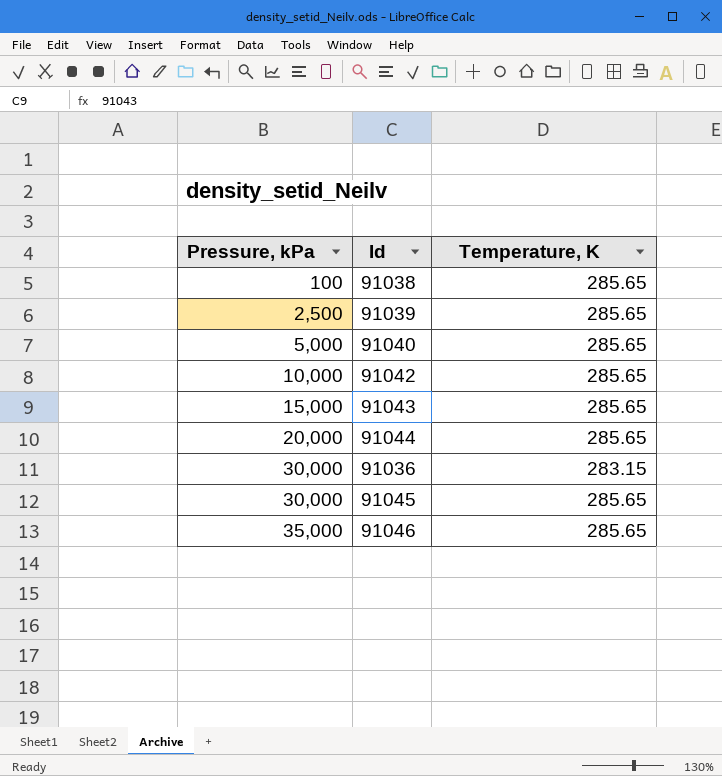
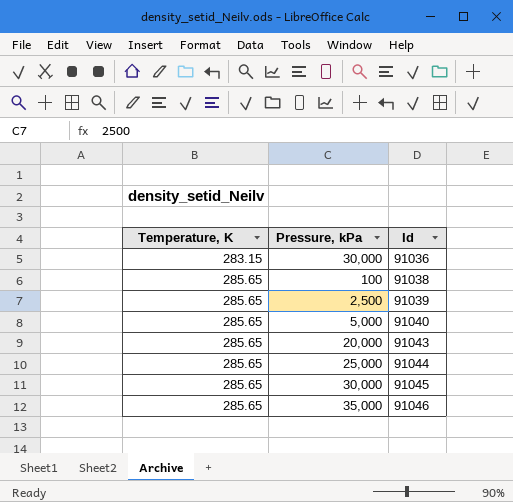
row order: Pressure, kPa ascending -> Temperature, K ascending
column Temperature, K | position: 3 -> 1
row 91042: 10,000 | 285.65 -> none
91043 | Pressure, kPa: 15,000 -> 20,000
91044 | Pressure, kPa: 20,000 -> 25,000

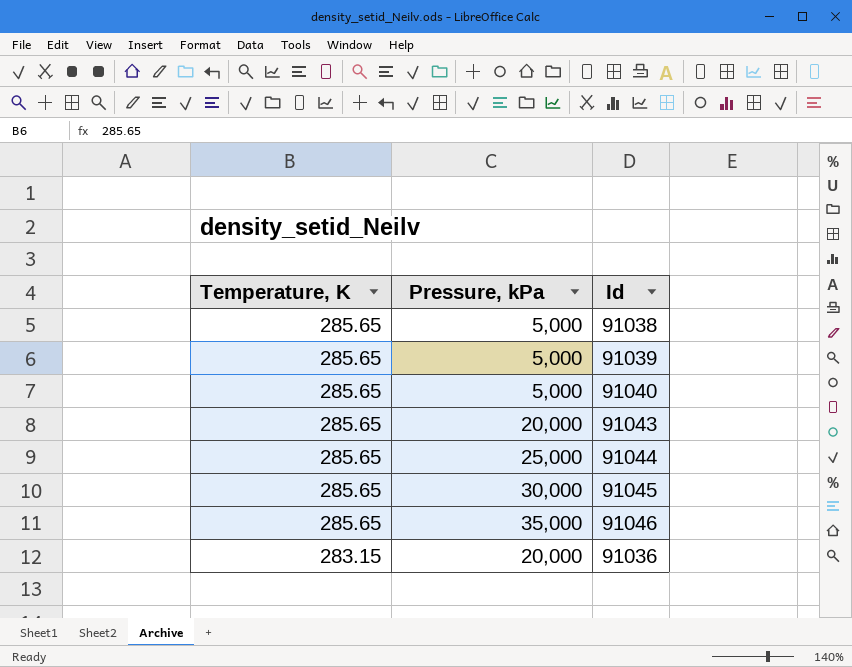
row order: Temperature, K ascending -> Temperature, K descending
91038 | Pressure, kPa: 100 -> 5,000
91039 | Pressure, kPa: 2,500 -> 5,000
91036 | Pressure, kPa: 30,000 -> 20,000

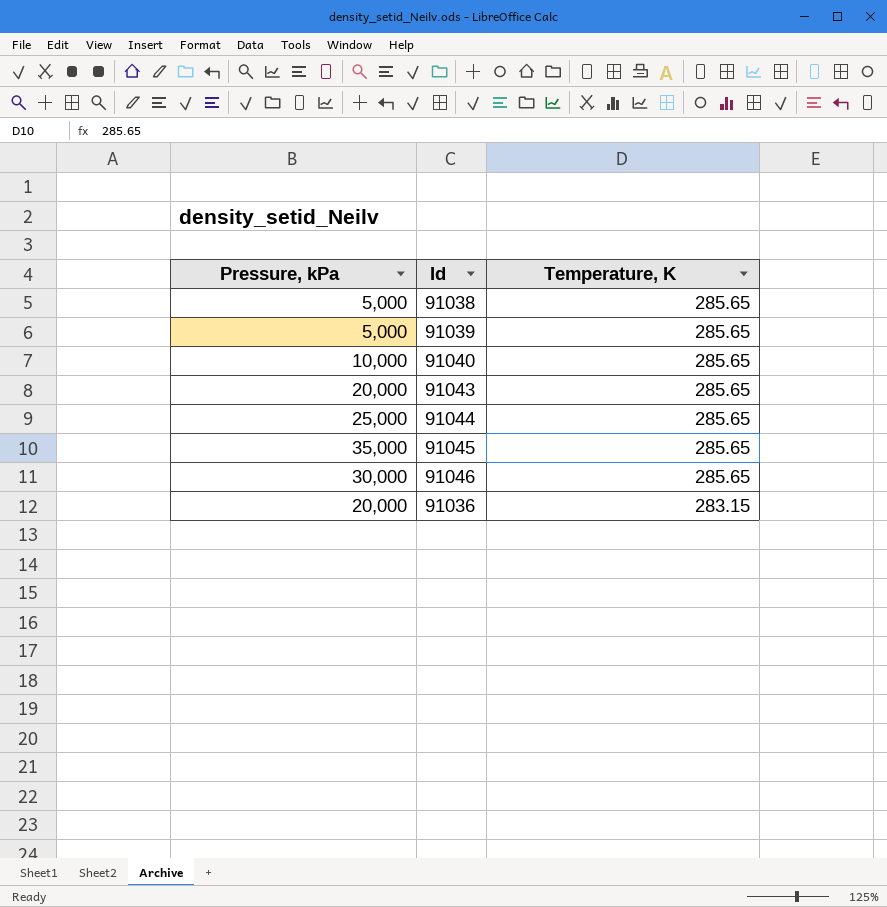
column Temperature, K | position: 1 -> 3
91040 | Pressure, kPa: 5,000 -> 10,000
91045 | Pressure, kPa: 30,000 -> 35,000
91046 | Pressure, kPa: 35,000 -> 30,000

